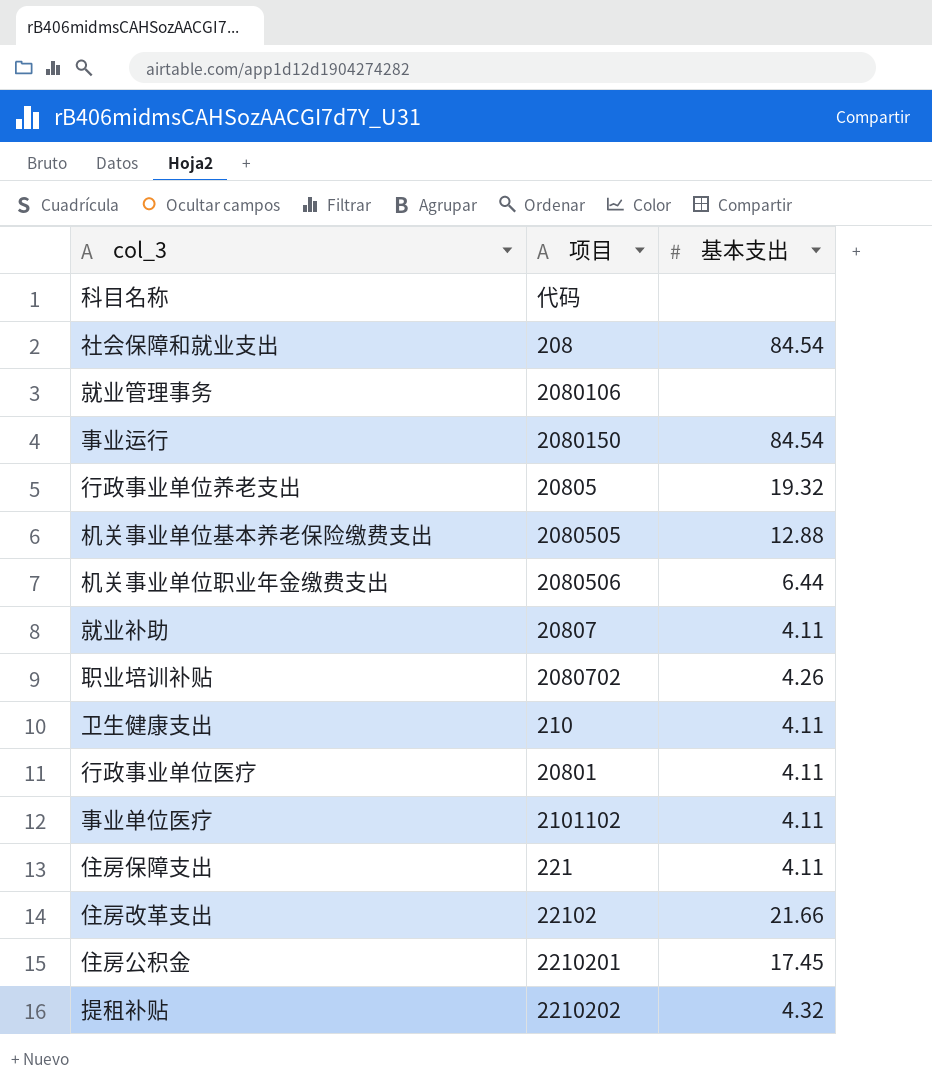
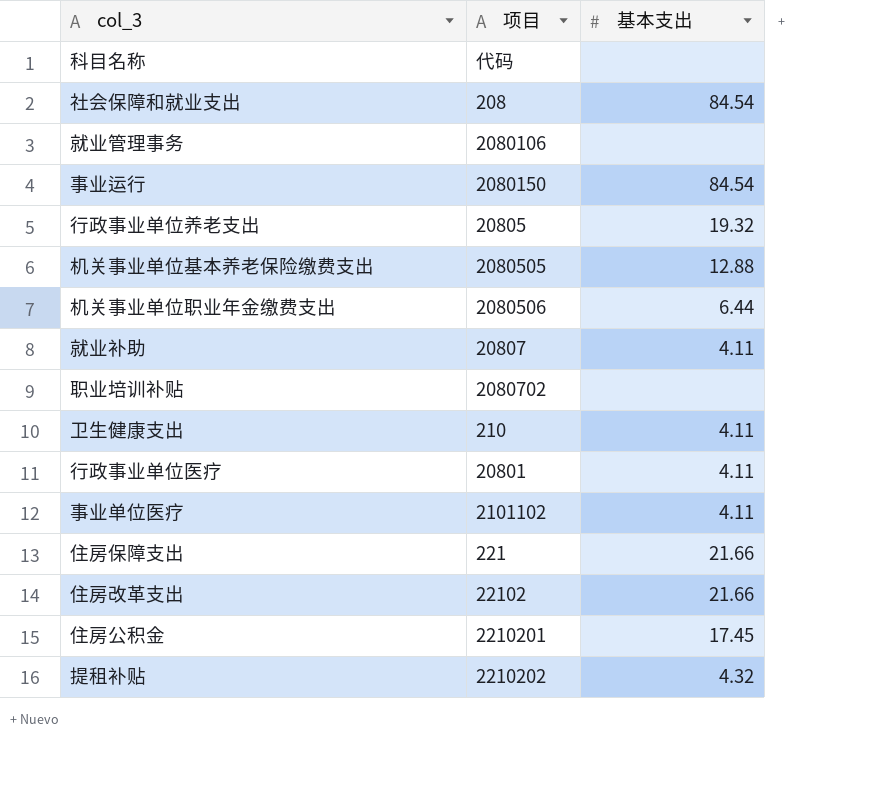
职业培训补贴 | 基本支出: 4.26 -> none
住房保障支出 | 基本支出: 4.11 -> 21.66

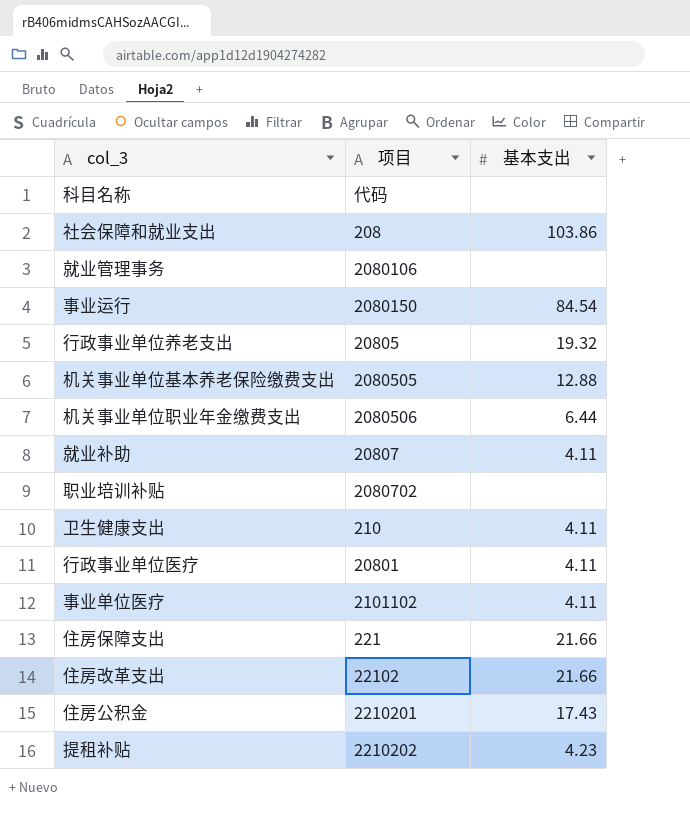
社会保障和就业支出 | 基本支出: 84.54 -> 103.86
住房公积金 | 基本支出: 17.45 -> 17.43
提租补贴 | 基本支出: 4.32 -> 4.23

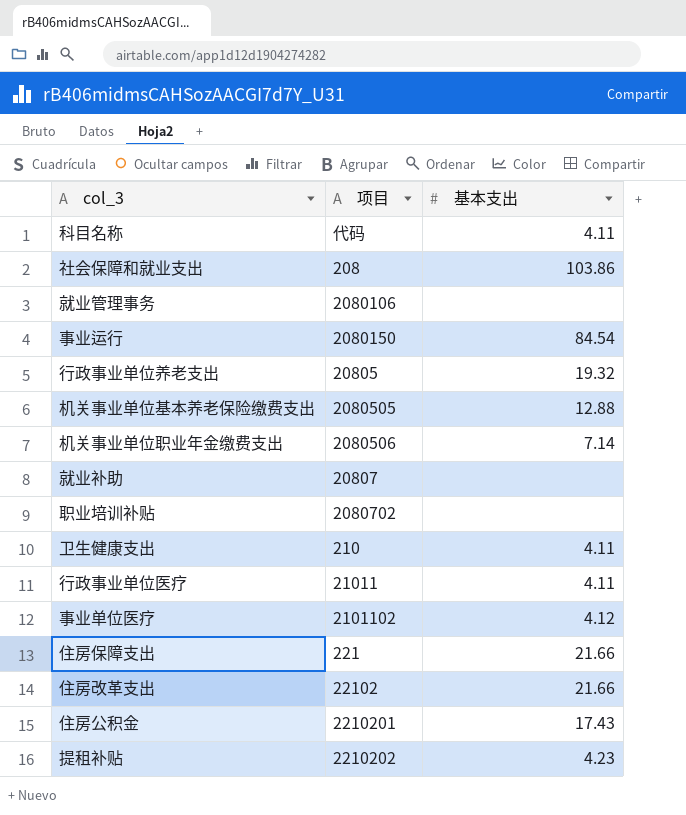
科目名称 | 基本支出: none -> 4.11
机关事业单位职业年金缴费支出 | 基本支出: 6.44 -> 7.14
就业补助 | 基本支出: 4.11 -> none
行政事业单位医疗 | 项目: 20801 -> 21011
事业单位医疗 | 基本支出: 4.11 -> 4.12

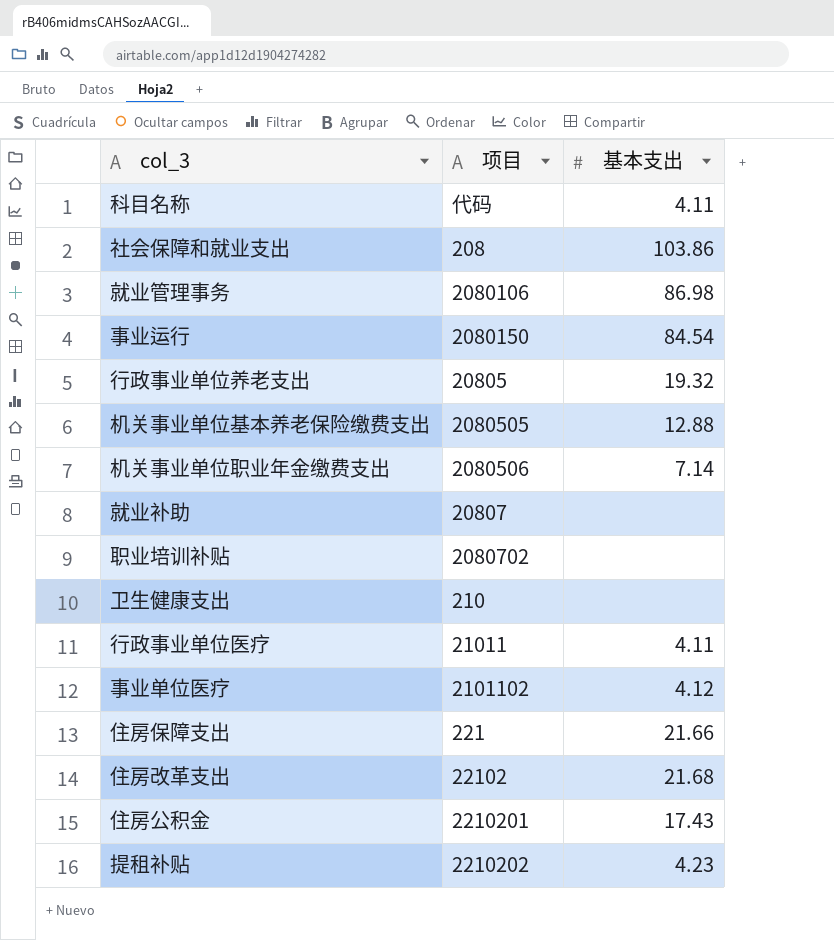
就业管理事务 | 基本支出: none -> 86.98
卫生健康支出 | 基本支出: 4.11 -> none
住房改革支出 | 基本支出: 21.66 -> 21.68

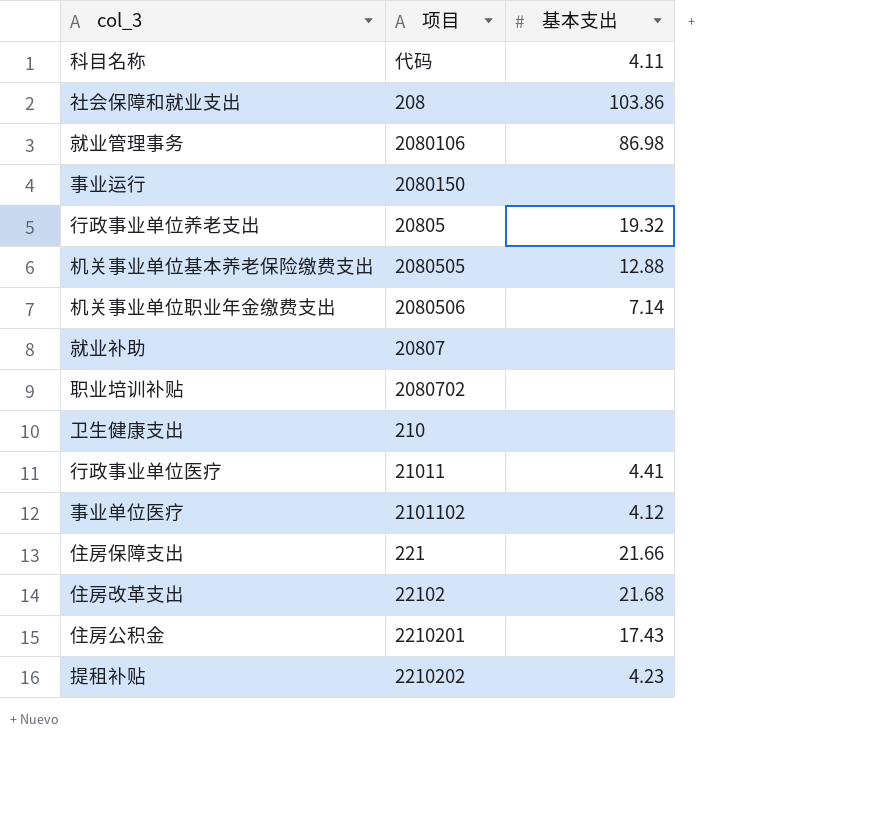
事业运行 | 基本支出: 84.54 -> none
行政事业单位医疗 | 基本支出: 4.11 -> 4.41

